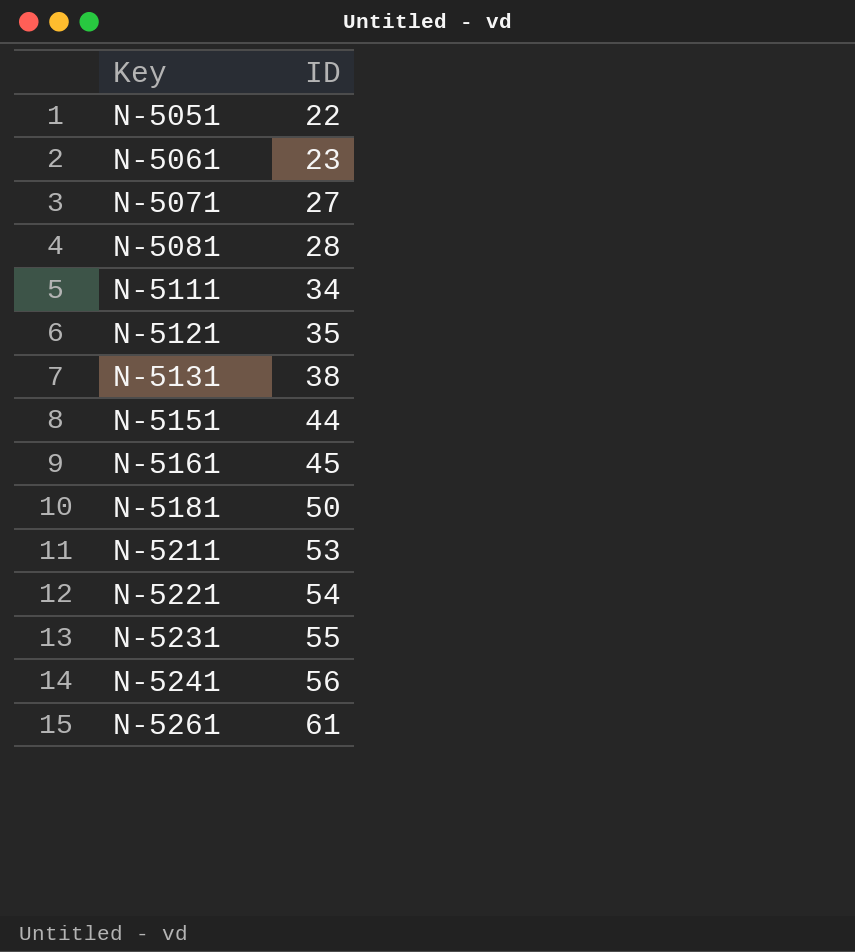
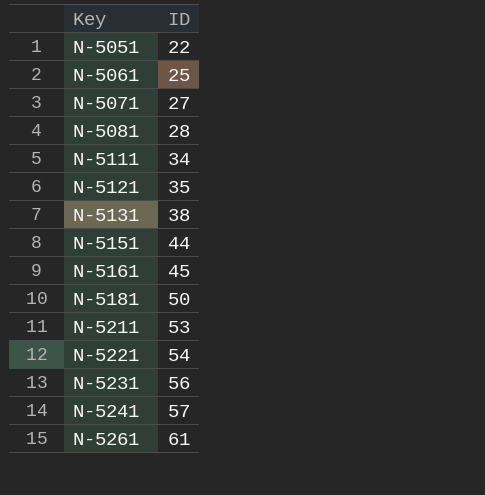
N-5061 | ID: 23 -> 25
N-5231 | ID: 55 -> 56
N-5241 | ID: 56 -> 57

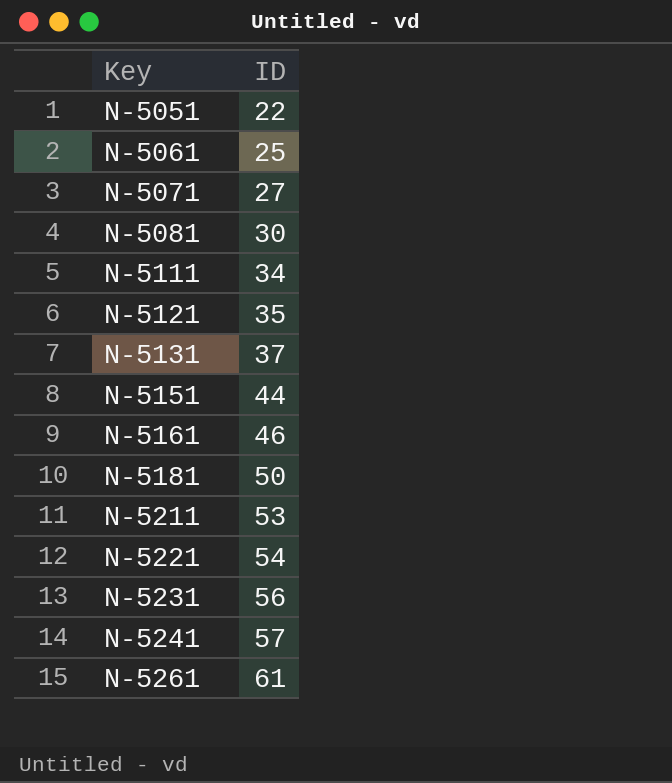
N-5081 | ID: 28 -> 30
N-5131 | ID: 38 -> 37
N-5161 | ID: 45 -> 46

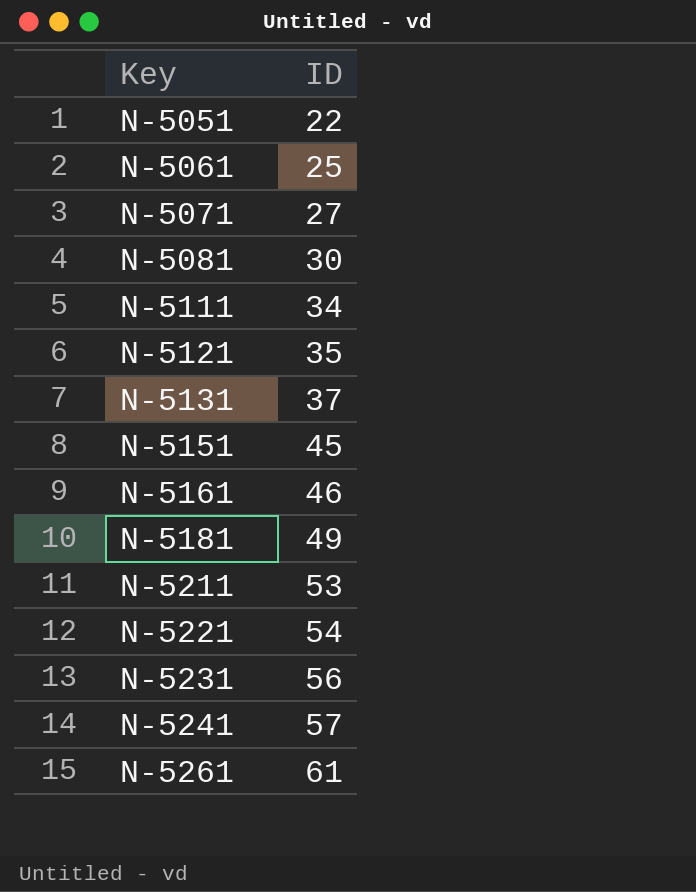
N-5151 | ID: 44 -> 45
N-5181 | ID: 50 -> 49

